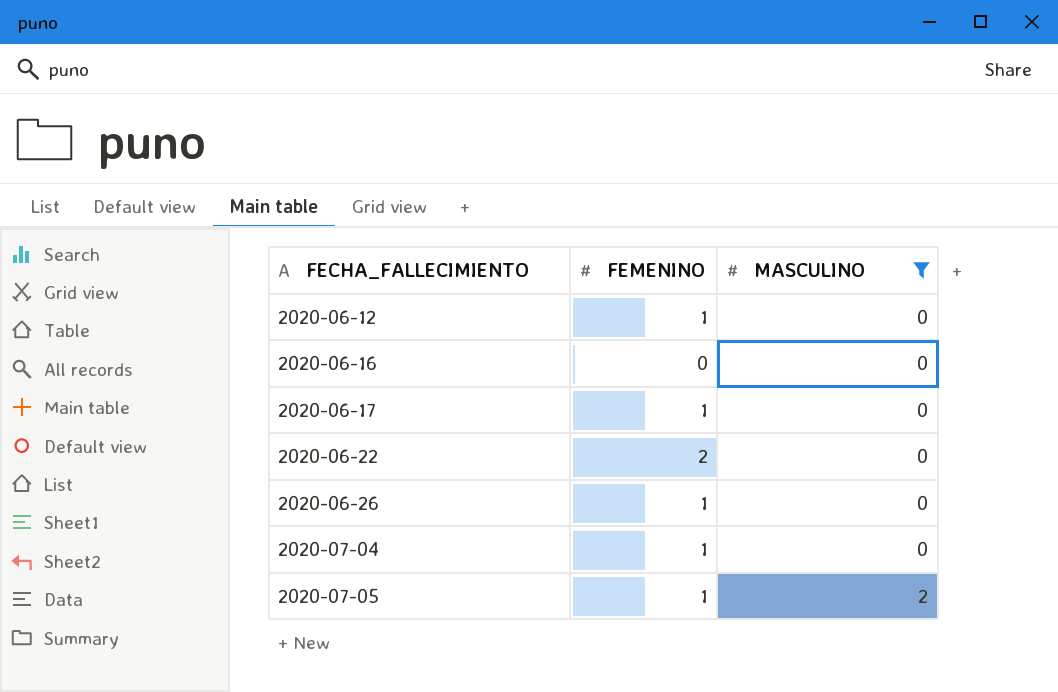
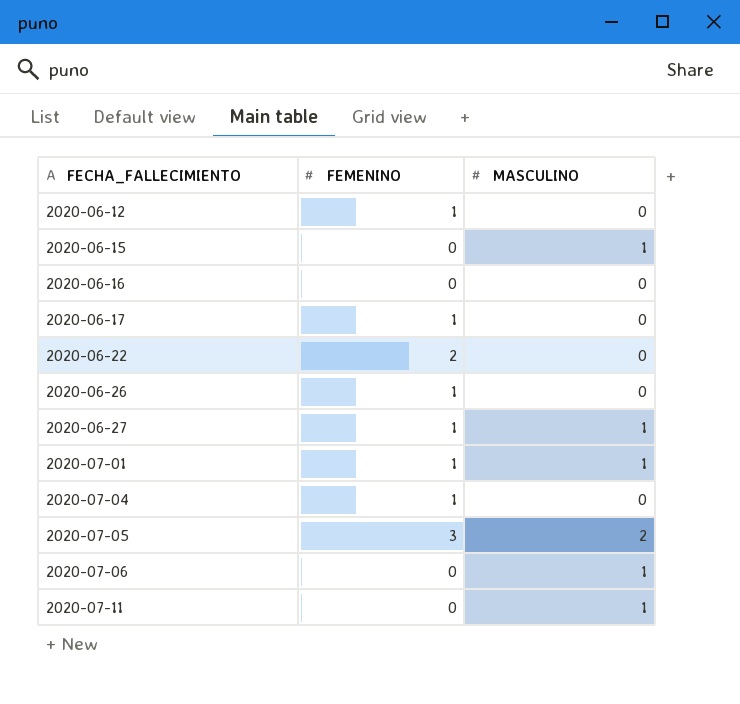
filter: MASCULINO != 1 -> none
2020-07-05 | FEMENINO: 1 -> 3

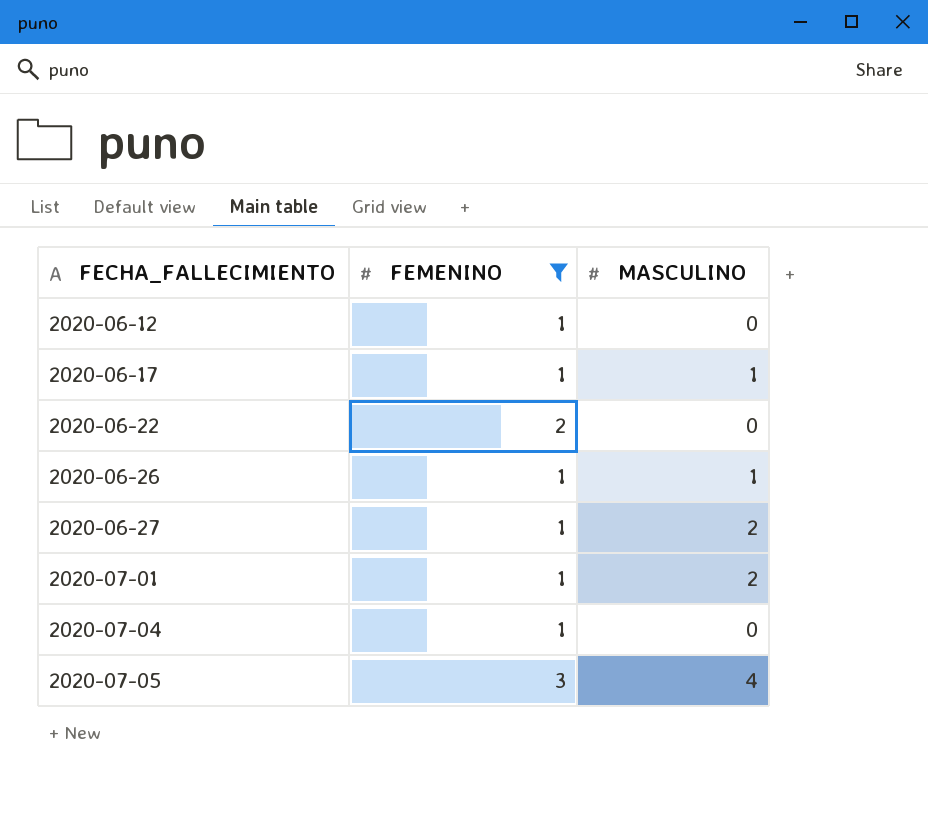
filter: none -> FEMENINO != 0
2020-06-17 | MASCULINO: 0 -> 1
2020-06-26 | MASCULINO: 0 -> 1
2020-06-27 | MASCULINO: 1 -> 2
2020-07-01 | MASCULINO: 1 -> 2
2020-07-05 | MASCULINO: 2 -> 4

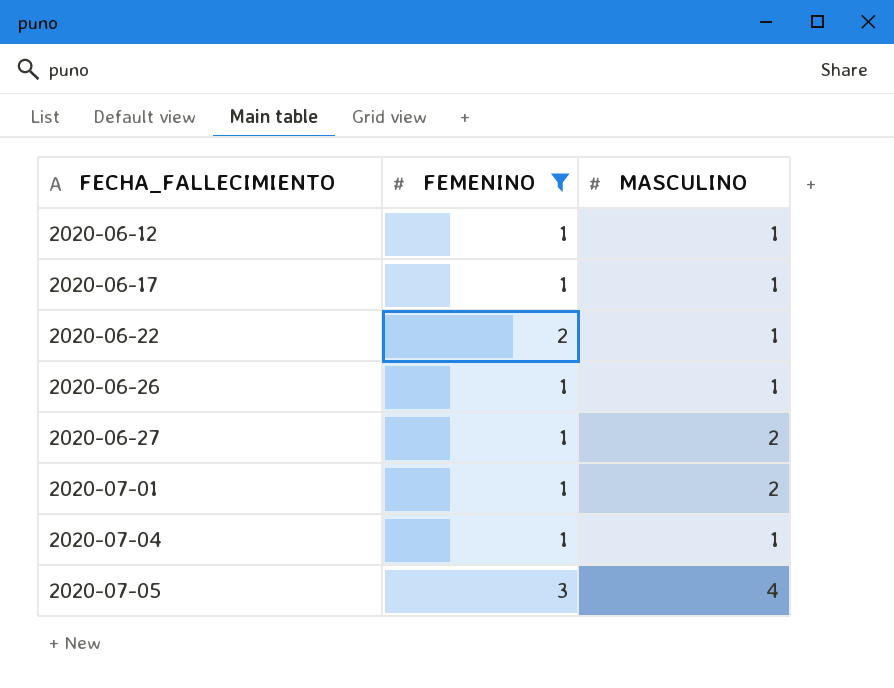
2020-06-12 | MASCULINO: 0 -> 1
2020-06-22 | MASCULINO: 0 -> 1
2020-07-04 | MASCULINO: 0 -> 1

